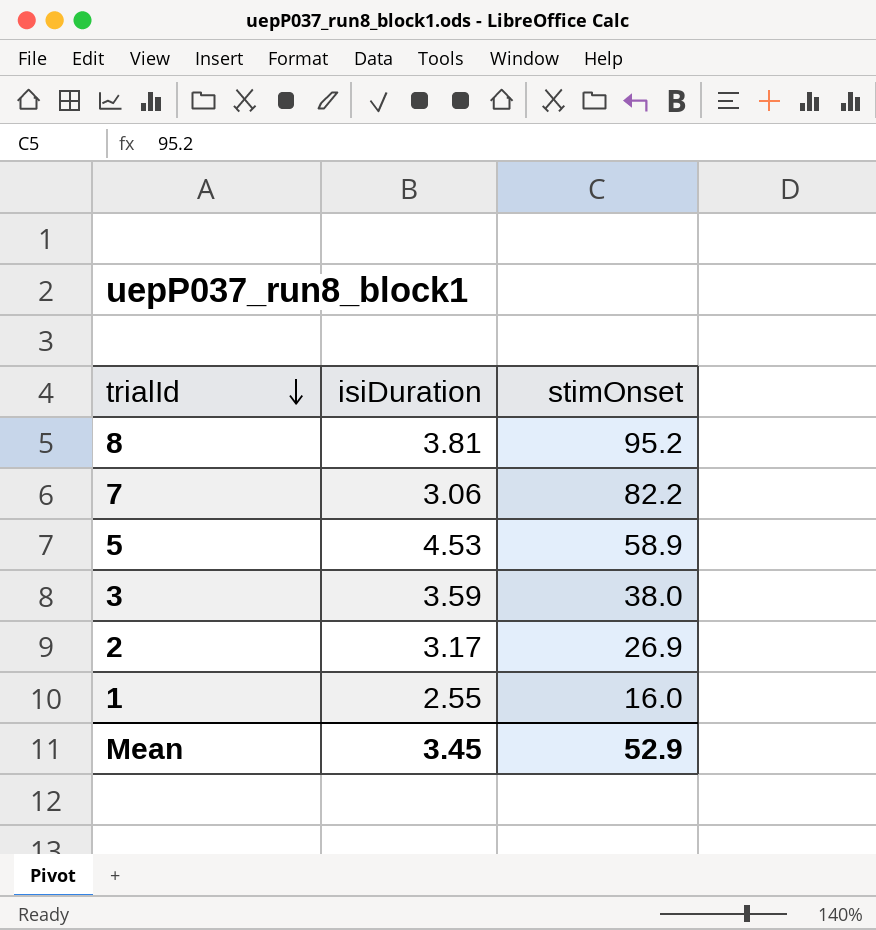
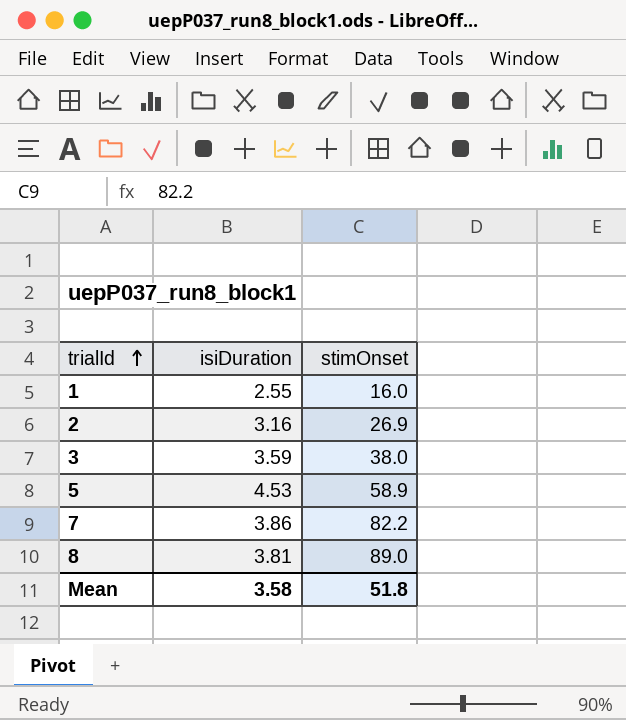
row order: trialId descending -> trialId ascending
2 | isiDuration: 3.17 -> 3.16
7 | isiDuration: 3.06 -> 3.86
8 | stimOnset: 95.2 -> 89.0
Mean | isiDuration: 3.45 -> 3.58
Mean | stimOnset: 52.9 -> 51.8

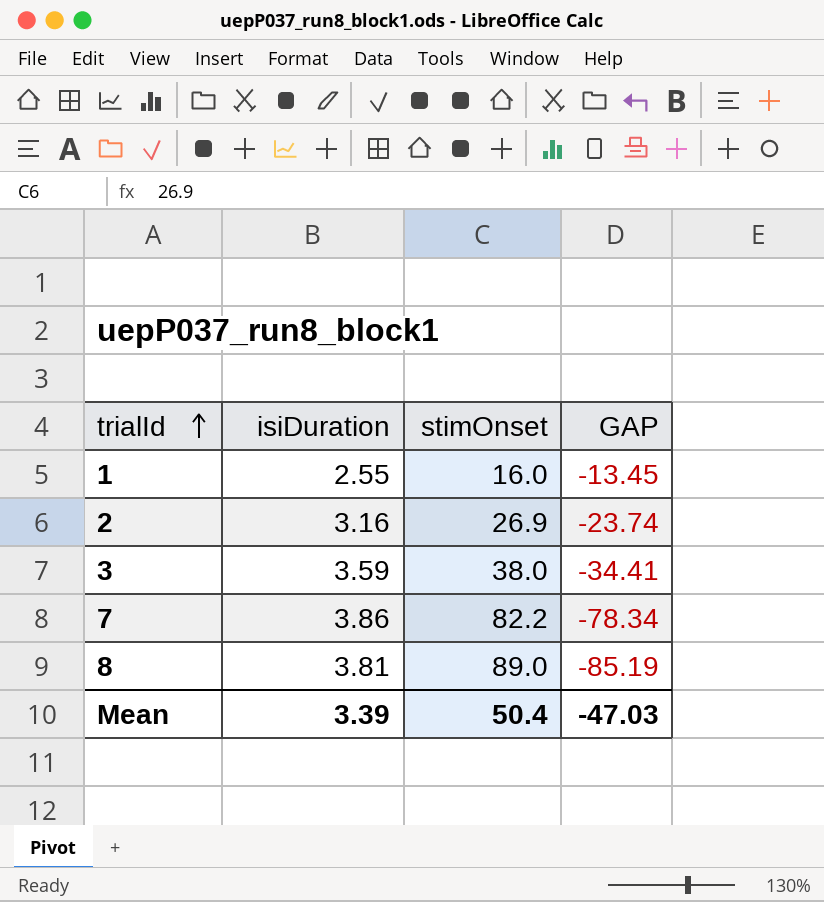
column GAP | formula: none -> [isiDuration] - [stimOnset]
row 5: 4.53 | 58.9 -> none
Mean | isiDuration: 3.58 -> 3.39
Mean | stimOnset: 51.8 -> 50.4

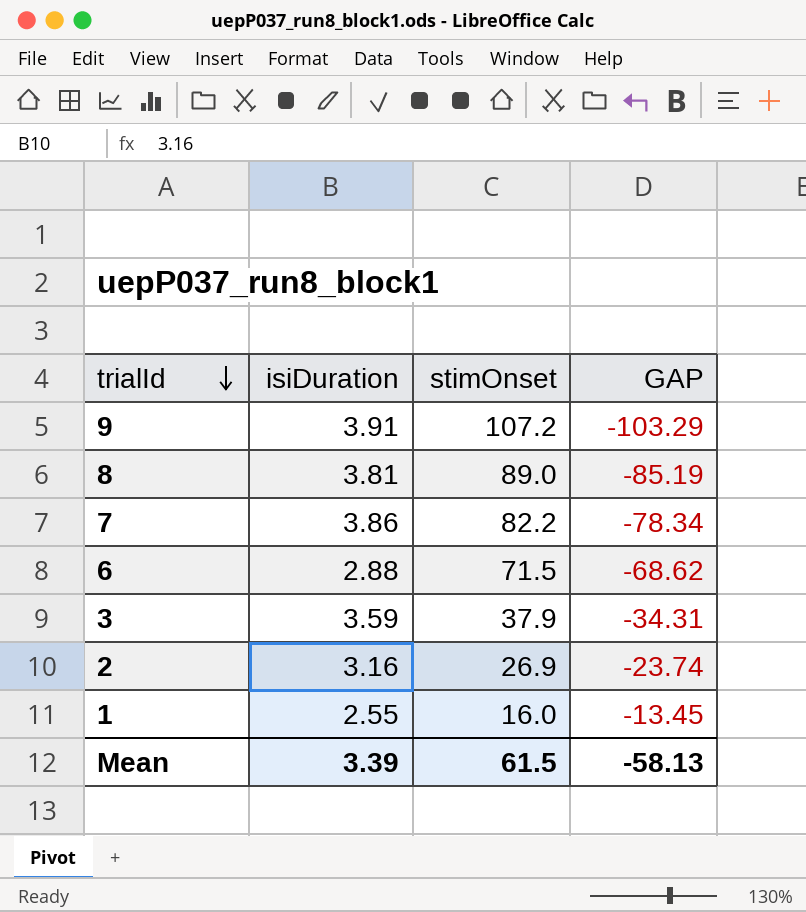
row order: trialId ascending -> trialId descending
row 9: none -> 3.91 | 107.2 | -103.29
row 6: none -> 2.88 | 71.5 | -68.62
3 | stimOnset: 38.0 -> 37.9
3 | GAP: -34.41 -> -34.31
Mean | stimOnset: 50.4 -> 61.5
Mean | GAP: -47.03 -> -58.13

